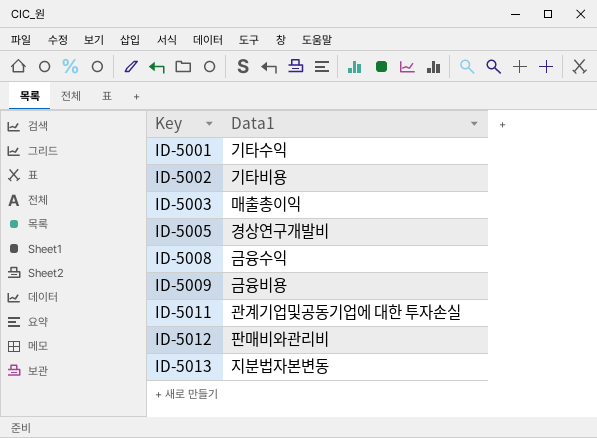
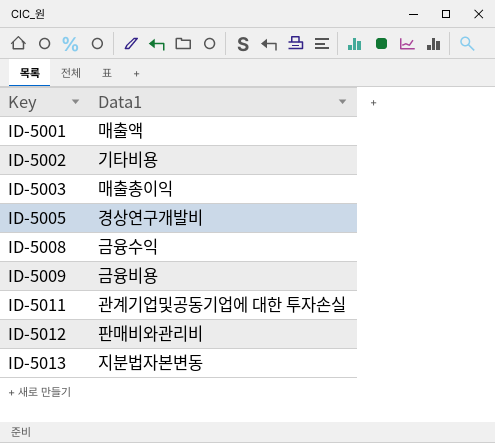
ID-5001 | Data1: 기타수익 -> 매출액

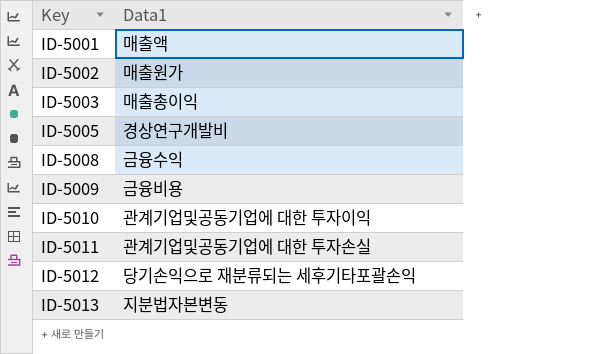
ID-5002 | Data1: 기타비용 -> 매출원가
row ID-5010: none -> 관계기업및공동기업에 대한 투자이익
ID-5012 | Data1: 판매비와관리비 -> 당기손익으로 재분류되는 세후기타포괄손익

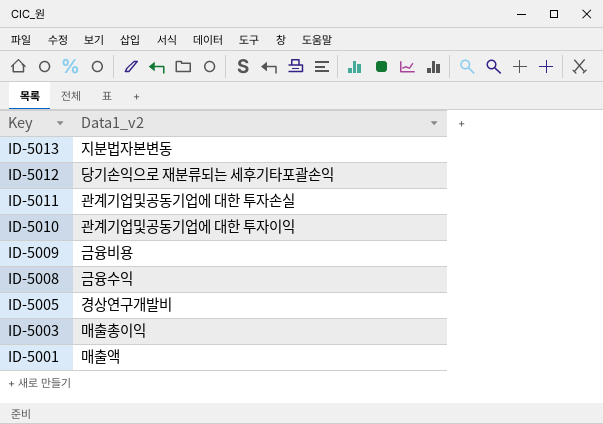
row order: Key ascending -> Key descending
column name: Data1 -> Data1_v2
row ID-5002: 매출원가 -> none

